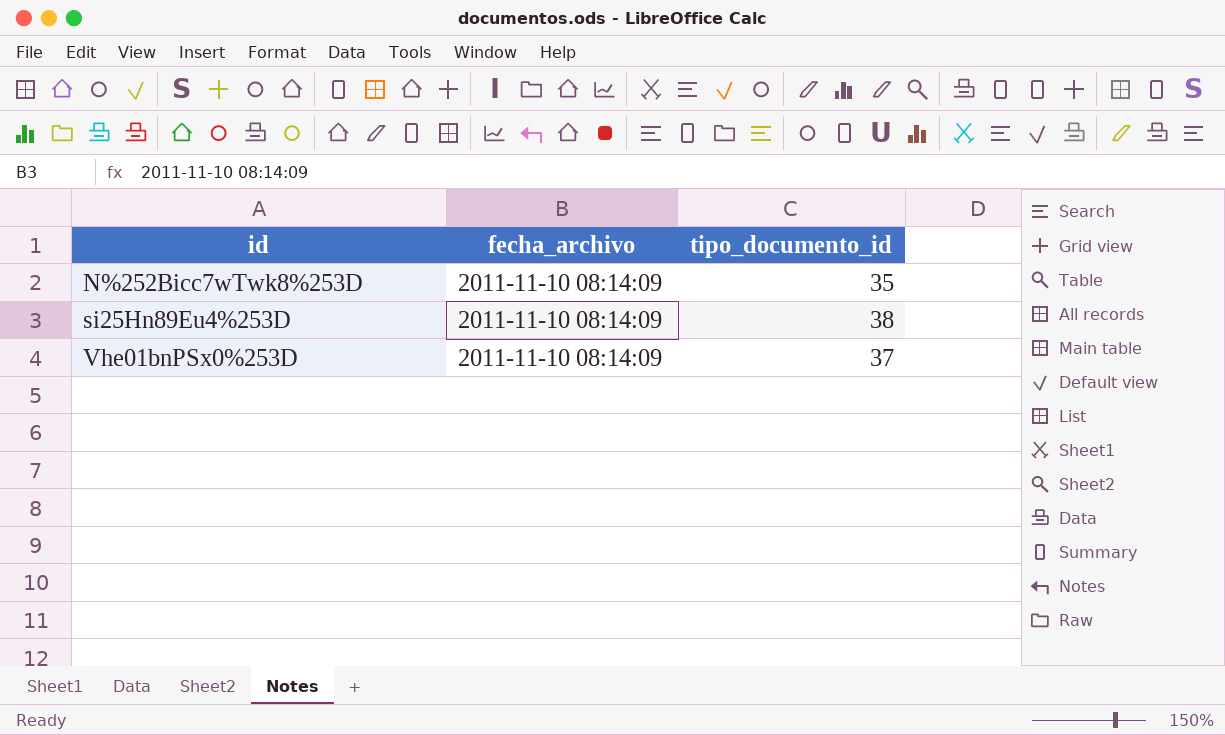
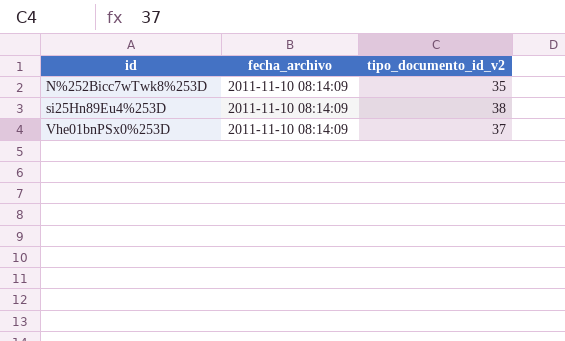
column name: tipo_documento_id -> tipo_documento_id_v2

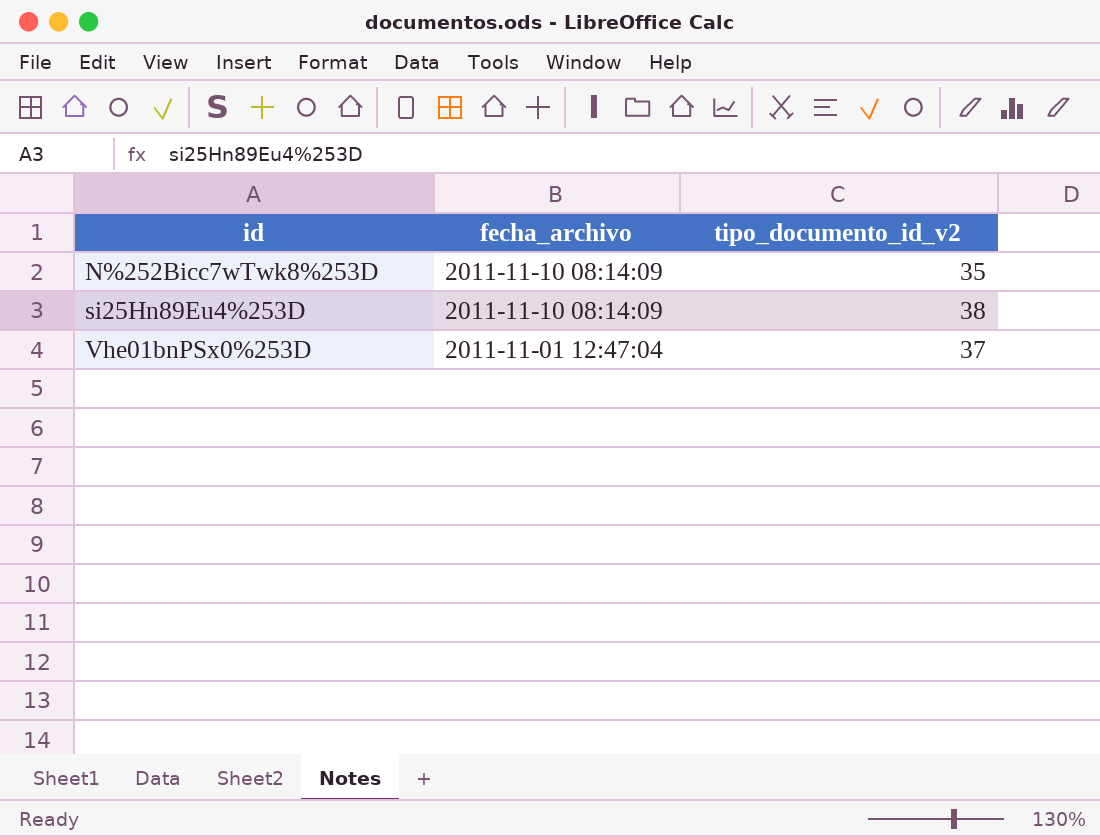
Vhe01bnPSx0%253D | fecha_archivo: 2011-11-10 08:14:09 -> 2011-11-01 12:47:04

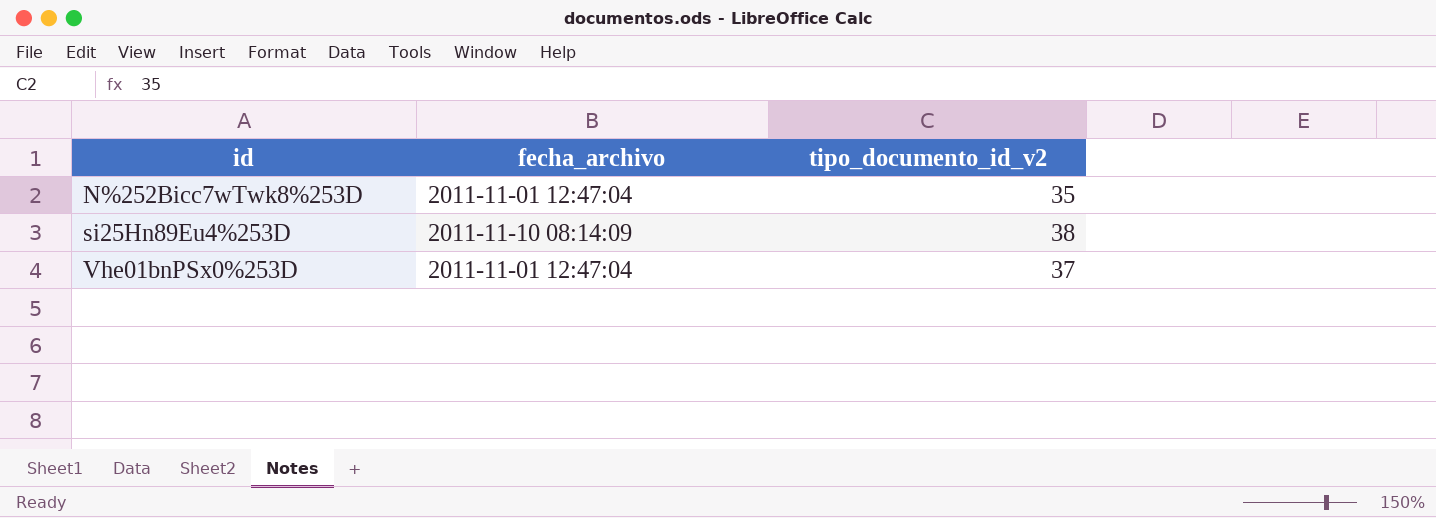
N%252Bicc7wTwk8%253D | fecha_archivo: 2011-11-10 08:14:09 -> 2011-11-01 12:47:04

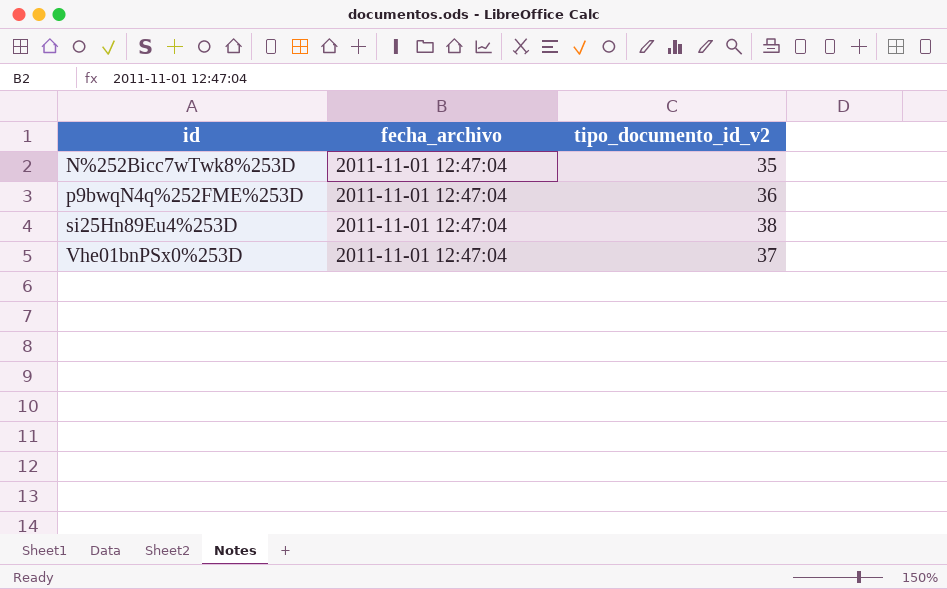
row p9bwqN4q%252FME%253D: none -> 2011-11-01 12:47:04 | 36
si25Hn89Eu4%253D | fecha_archivo: 2011-11-10 08:14:09 -> 2011-11-01 12:47:04

